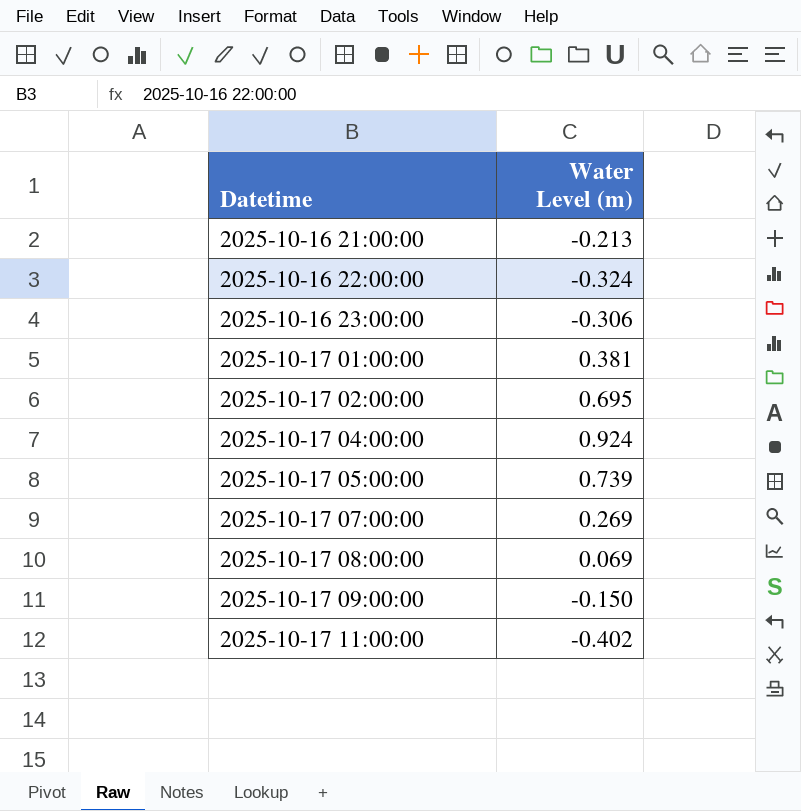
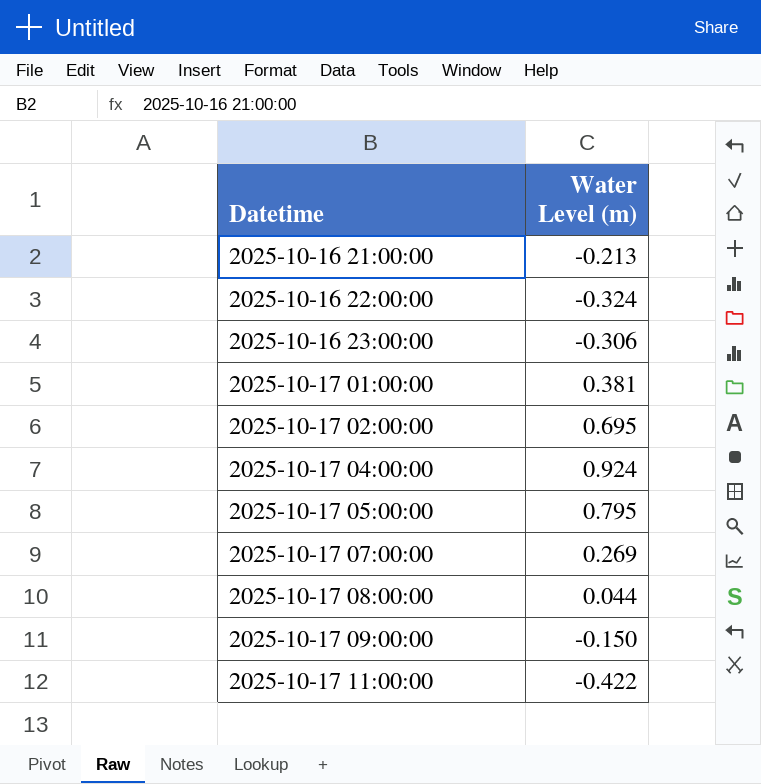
2025-10-17 05:00:00 | Water Level (m): 0.739 -> 0.795
2025-10-17 08:00:00 | Water Level (m): 0.069 -> 0.044
2025-10-17 11:00:00 | Water Level (m): -0.402 -> -0.422

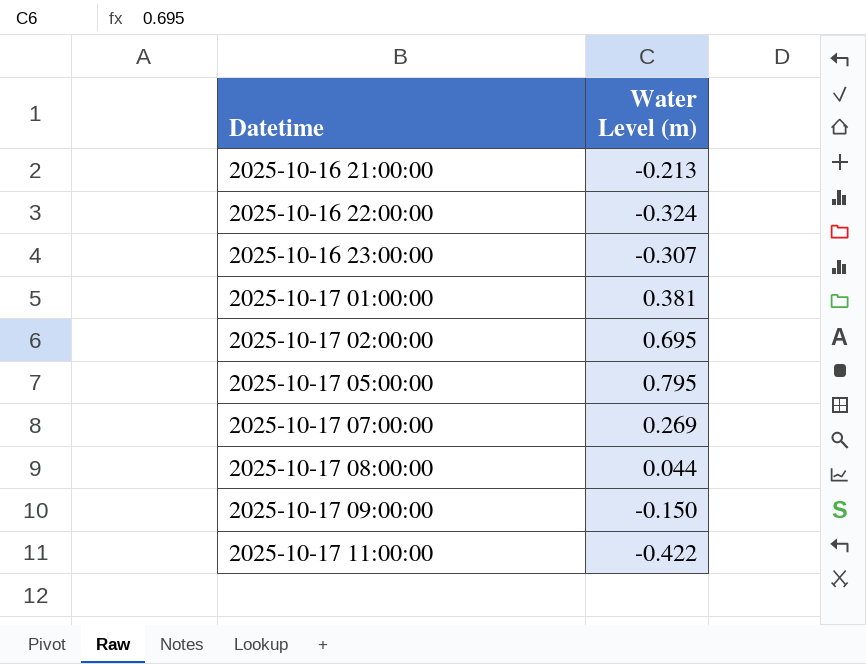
row 2025-10-17 04:00:00: 0.924 -> none
2025-10-16 23:00:00 | Water Level (m): -0.306 -> -0.307

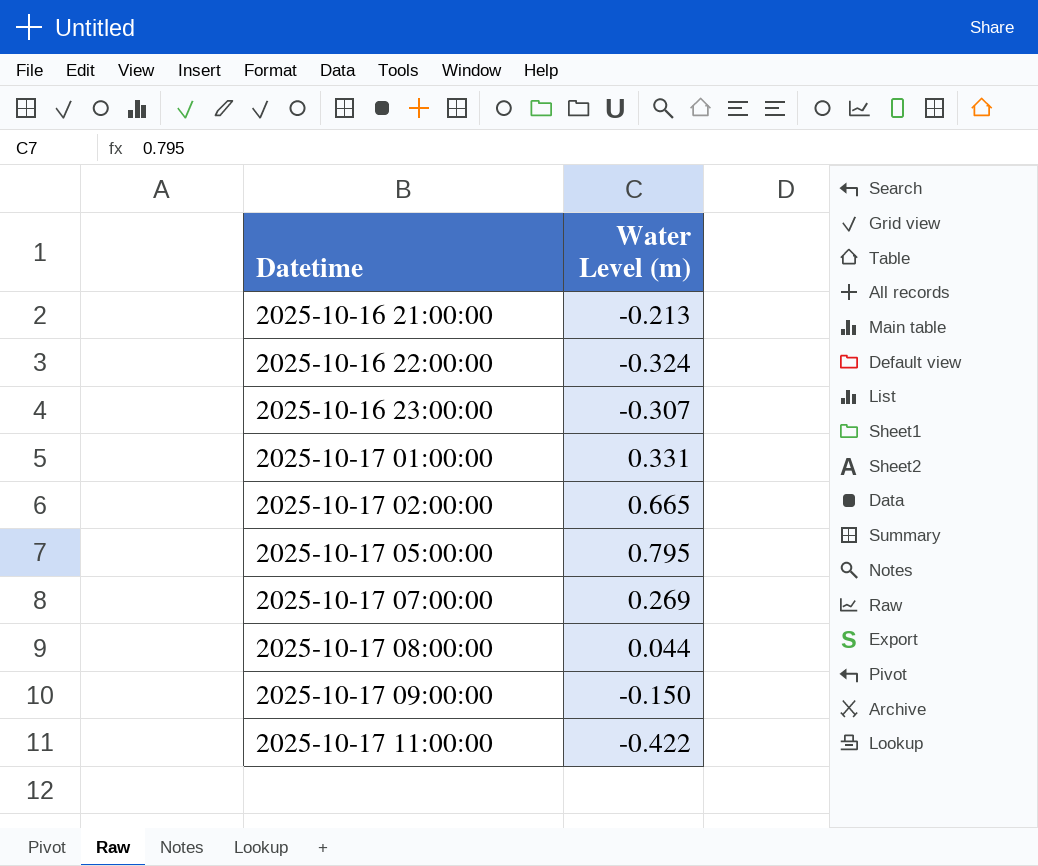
2025-10-17 01:00:00 | Water Level (m): 0.381 -> 0.331
2025-10-17 02:00:00 | Water Level (m): 0.695 -> 0.665

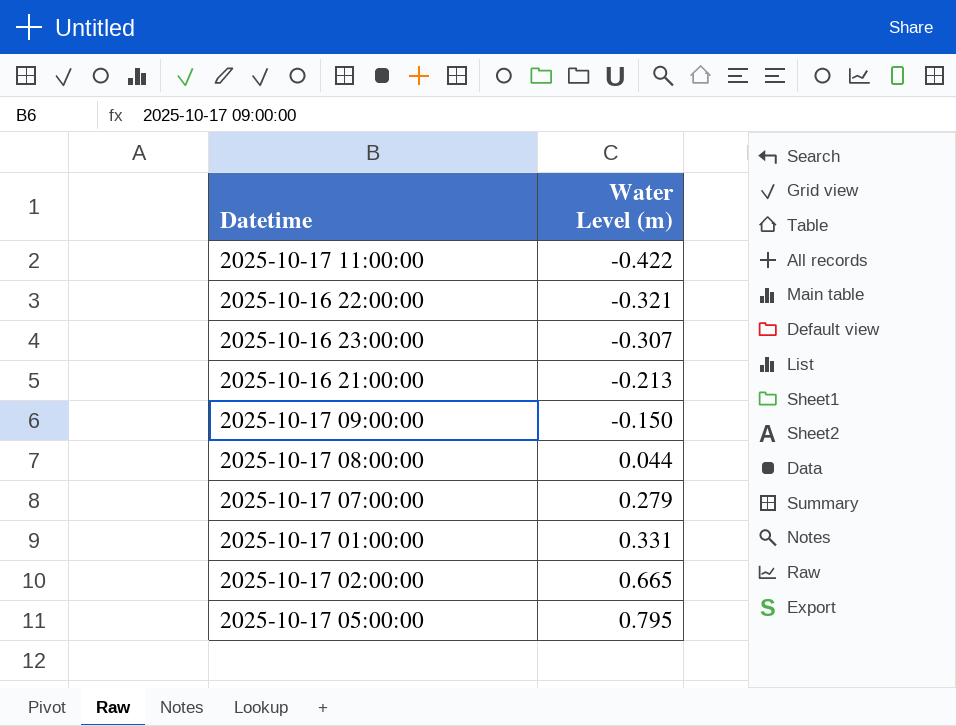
row order: Datetime ascending -> Water Level (m) ascending
2025-10-16 22:00:00 | Water Level (m): -0.324 -> -0.321
2025-10-17 07:00:00 | Water Level (m): 0.269 -> 0.279

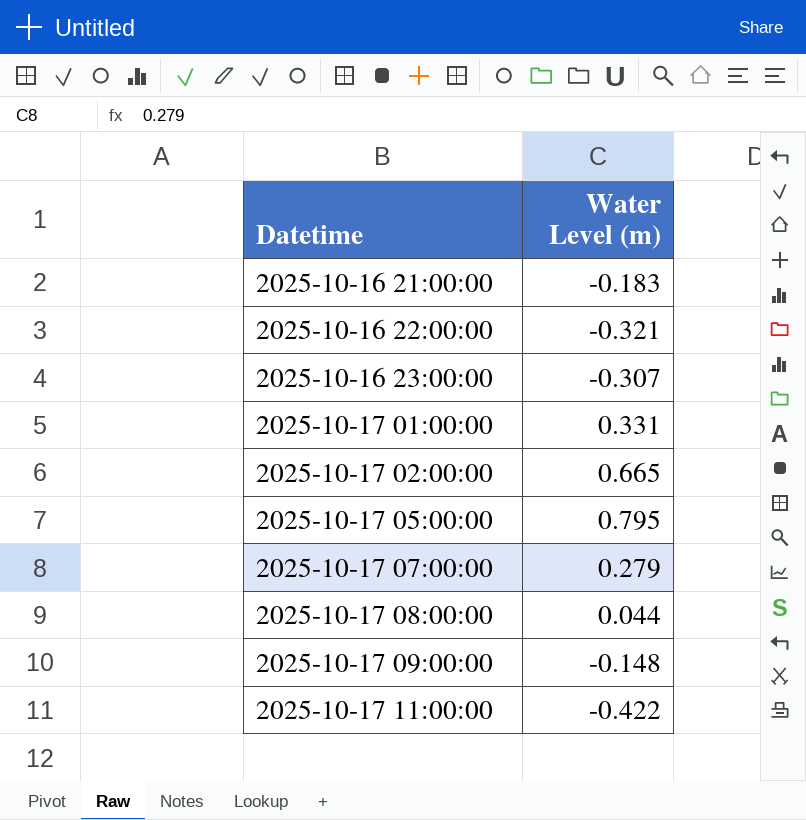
row order: Water Level (m) ascending -> Datetime ascending
2025-10-16 21:00:00 | Water Level (m): -0.213 -> -0.183
2025-10-17 09:00:00 | Water Level (m): -0.150 -> -0.148

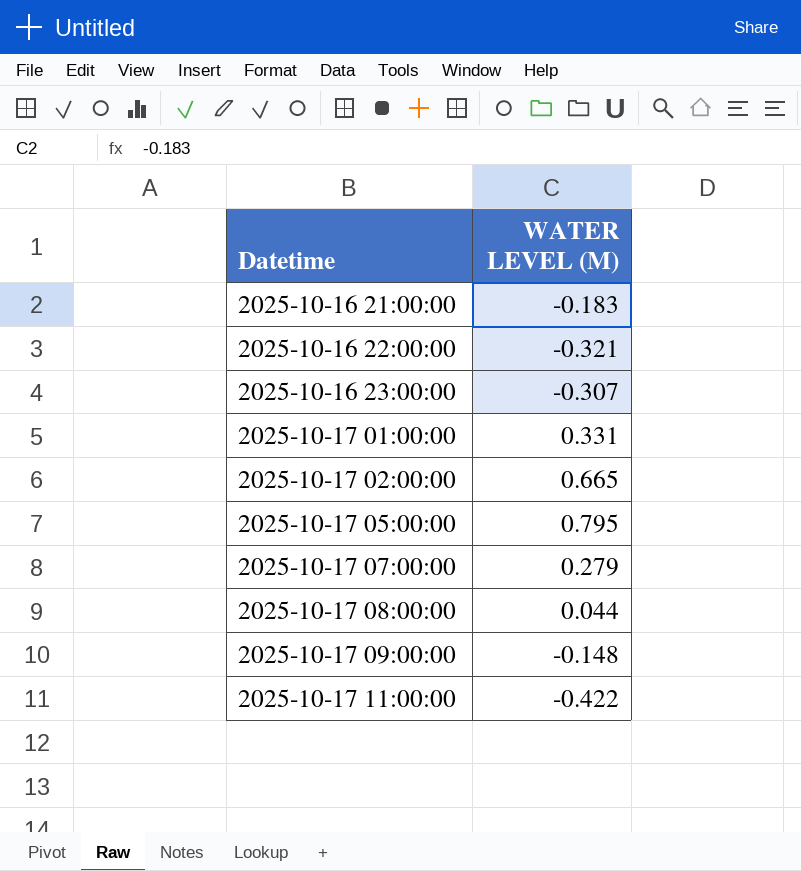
column name: Water Level (m) -> WATER LEVEL (M)

